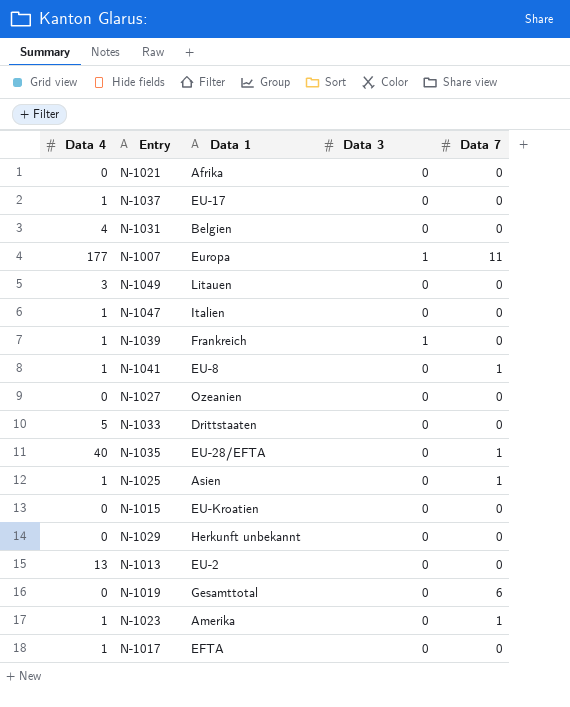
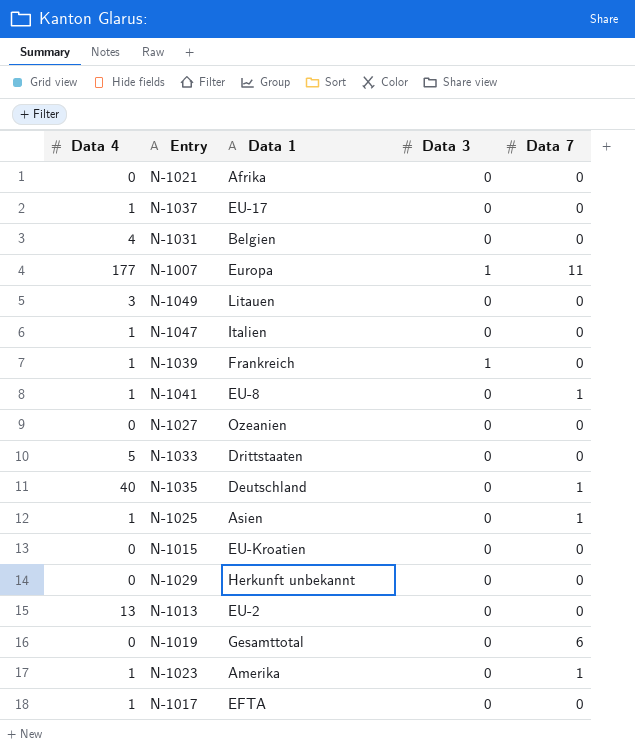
N-1035 | Data 1: EU-28/EFTA -> Deutschland

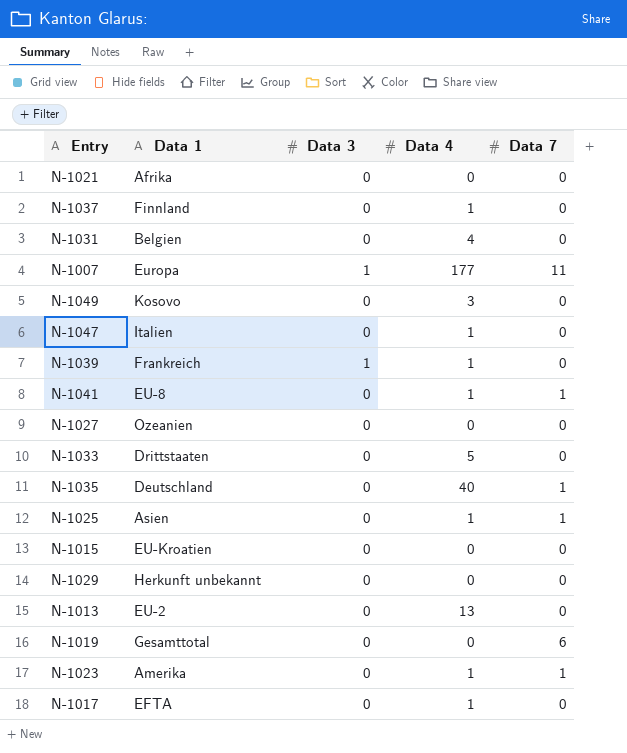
column Data 4 | position: 1 -> 4
N-1037 | Data 1: EU-17 -> Finnland
N-1049 | Data 1: Litauen -> Kosovo

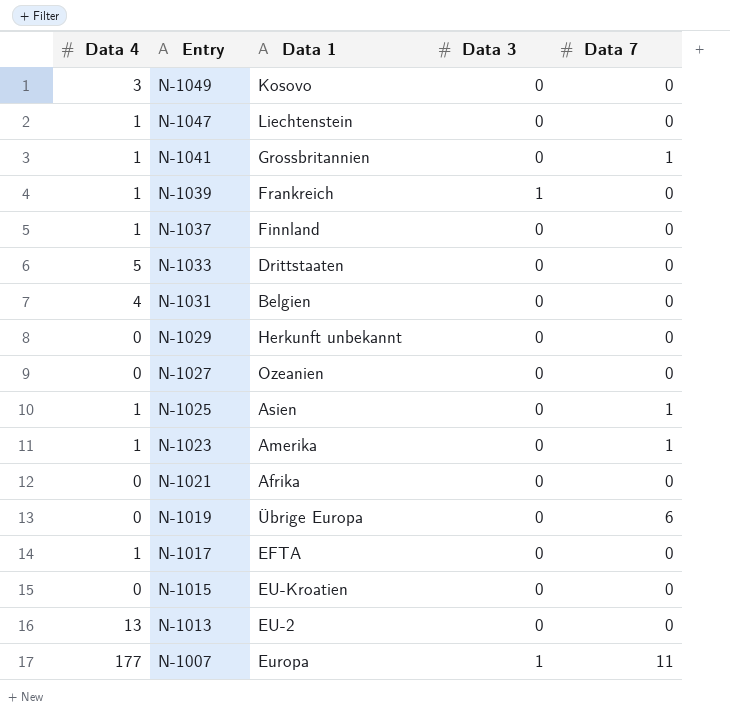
row order: none -> Entry descending
column Data 4 | position: 4 -> 1
row N-1035: Deutschland | 0 | 40 | 1 -> none
N-1047 | Data 1: Italien -> Liechtenstein
N-1041 | Data 1: EU-8 -> Grossbritannien
N-1019 | Data 1: Gesamttotal -> Übrige Europa

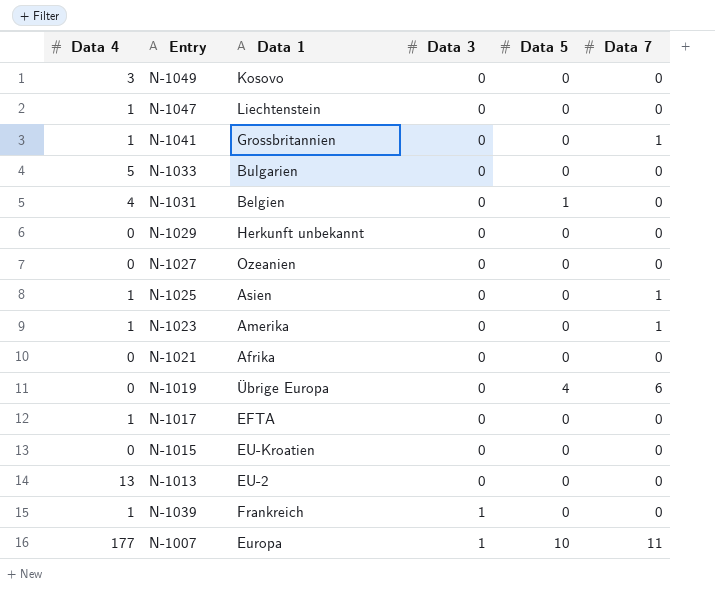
row order: Entry descending -> Data 3 ascending
column Data 5 | position: none -> 5
row N-1037: 1 | Finnland | 0 | 0 -> none
N-1033 | Data 1: Drittstaaten -> Bulgarien

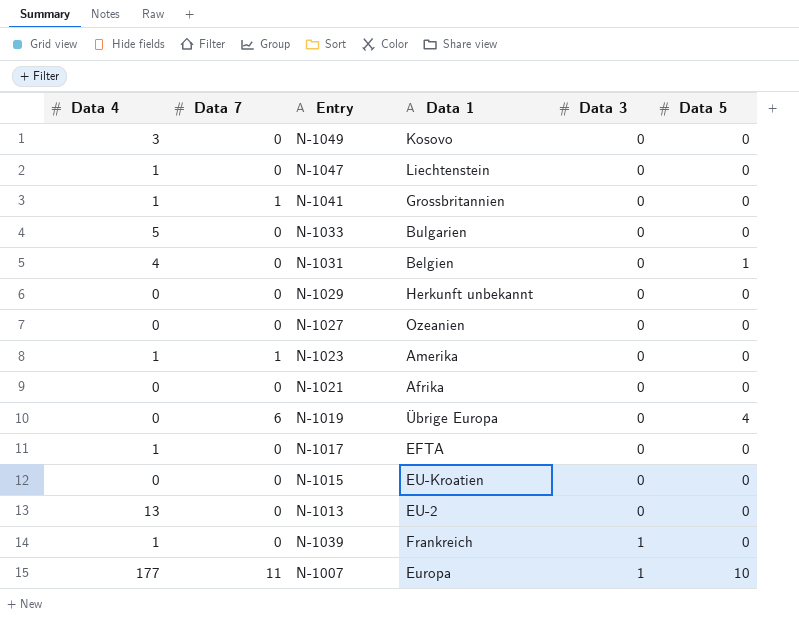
column Data 7 | position: 6 -> 2
row N-1025: 1 | Asien | 0 | 0 | 1 -> none

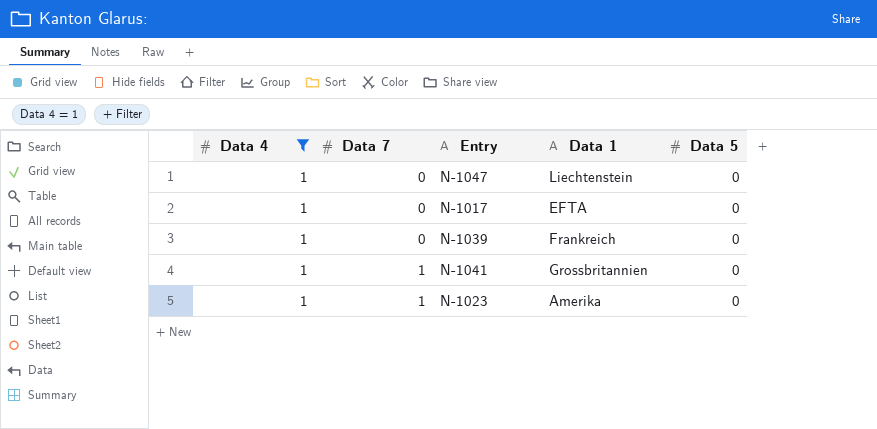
filter: none -> Data 4 = 1
row order: Data 3 ascending -> Data 7 ascending
column Data 3 | position: 5 -> none

